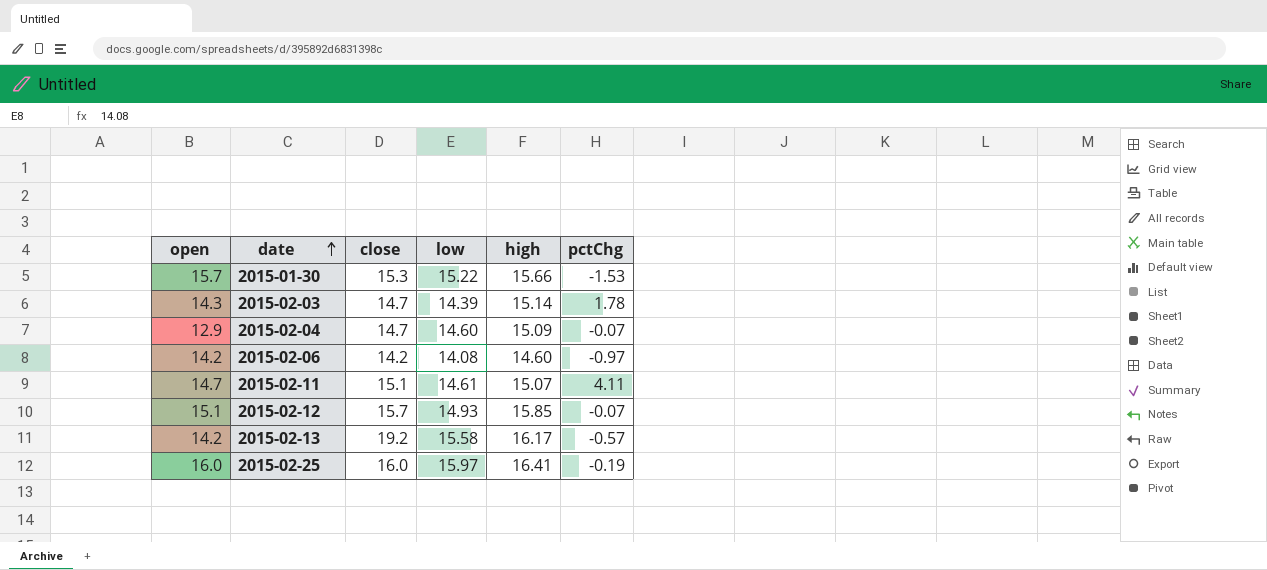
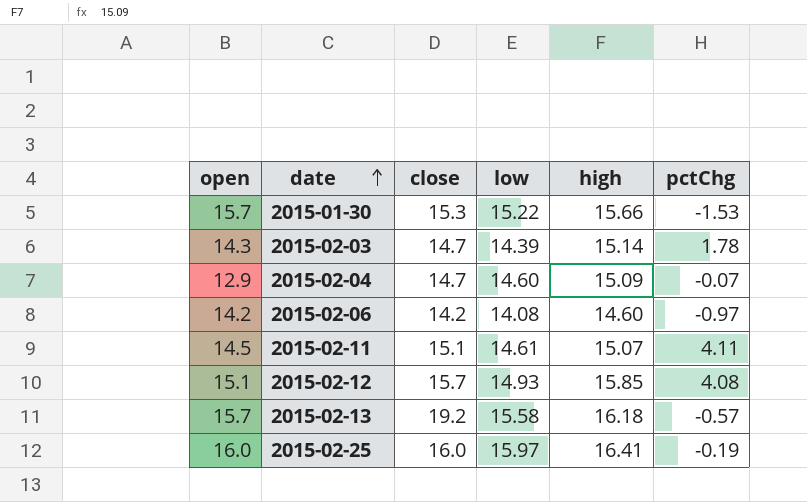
2015-02-11 | open: 14.7 -> 14.5
2015-02-12 | pctChg: -0.07 -> 4.08
2015-02-13 | open: 14.2 -> 15.7
2015-02-13 | high: 16.17 -> 16.18

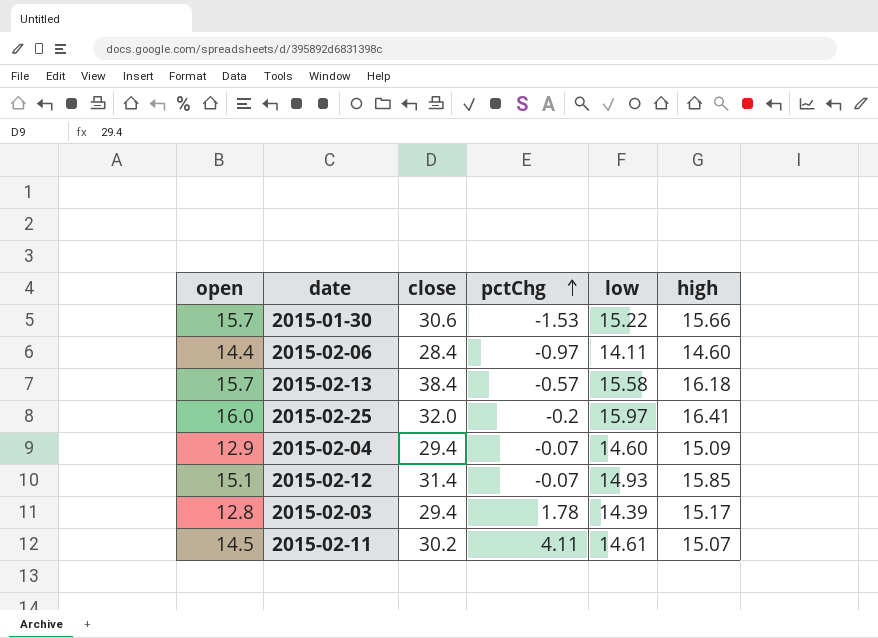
row order: date ascending -> pctChg ascending
column pctChg | position: 6 -> 4
2015-01-30 | close: 15.3 -> 30.6
2015-02-06 | open: 14.2 -> 14.4
2015-02-06 | close: 14.2 -> 28.4
2015-02-06 | low: 14.08 -> 14.11
2015-02-13 | close: 19.2 -> 38.4
2015-02-25 | close: 16.0 -> 32.0
2015-02-25 | pctChg: -0.19 -> -0.2
2015-02-04 | close: 14.7 -> 29.4
2015-02-12 | close: 15.7 -> 31.4
2015-02-12 | pctChg: 4.08 -> -0.07
2015-02-03 | open: 14.3 -> 12.8
2015-02-03 | close: 14.7 -> 29.4
2015-02-03 | high: 15.14 -> 15.17
2015-02-11 | close: 15.1 -> 30.2

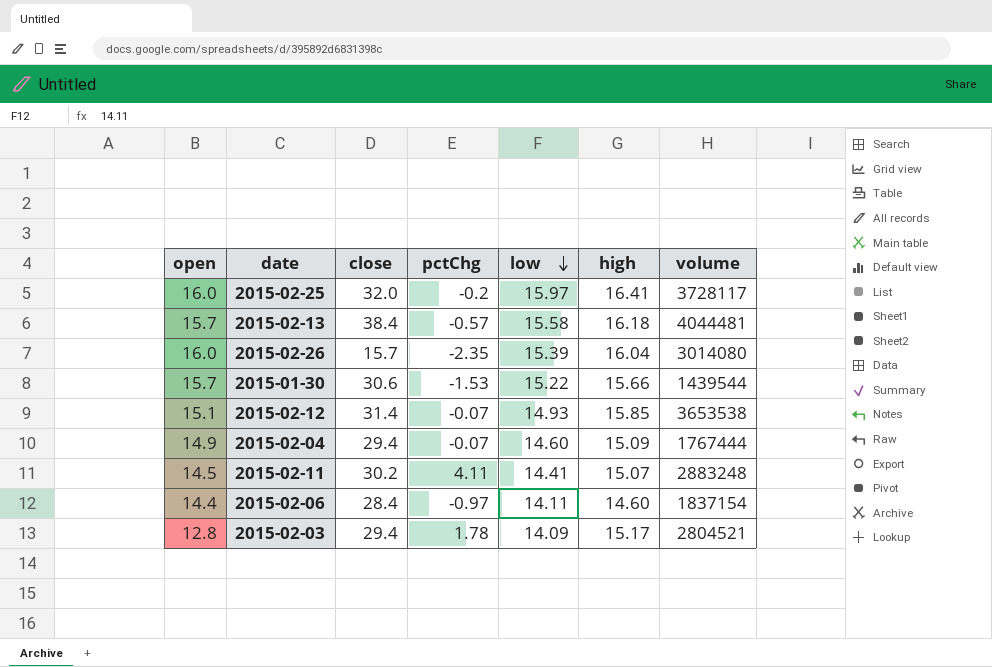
row order: pctChg ascending -> low descending
column volume | position: none -> 7
row 2015-02-26: none -> 16.0 | 15.7 | -2.35 | 15.39 | 16.04 | 3014080
2015-02-04 | open: 12.9 -> 14.9
2015-02-11 | low: 14.61 -> 14.41
2015-02-03 | low: 14.39 -> 14.09

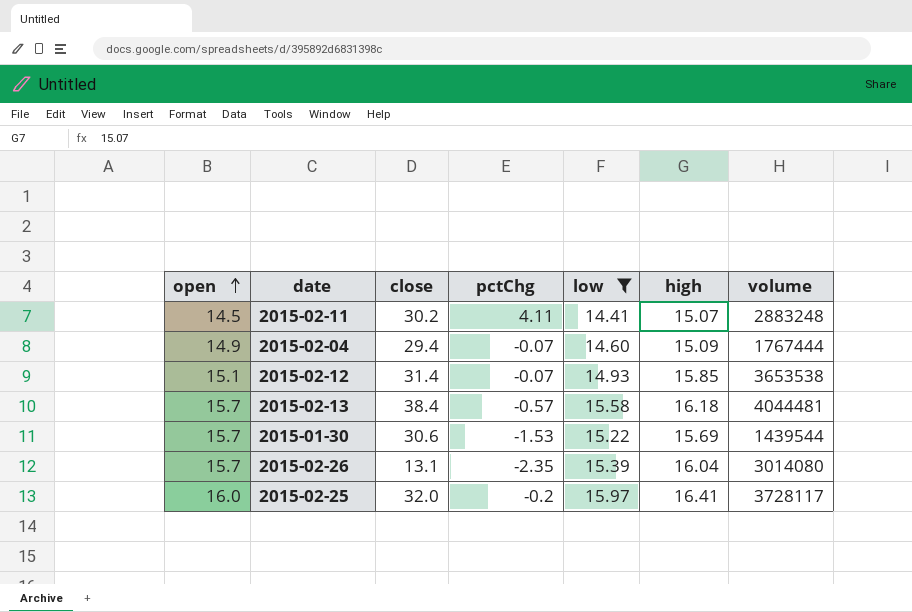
filter: none -> low >= 14.41
row order: low descending -> open ascending
2015-01-30 | high: 15.66 -> 15.69
2015-02-26 | open: 16.0 -> 15.7
2015-02-26 | close: 15.7 -> 13.1

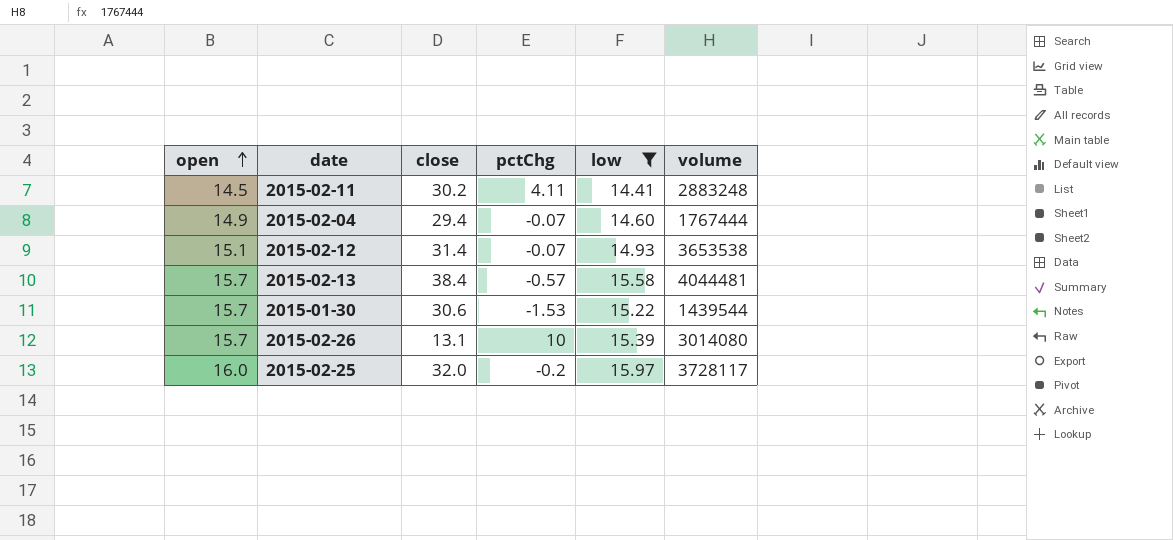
column high | position: 6 -> none
2015-02-26 | pctChg: -2.35 -> 10

